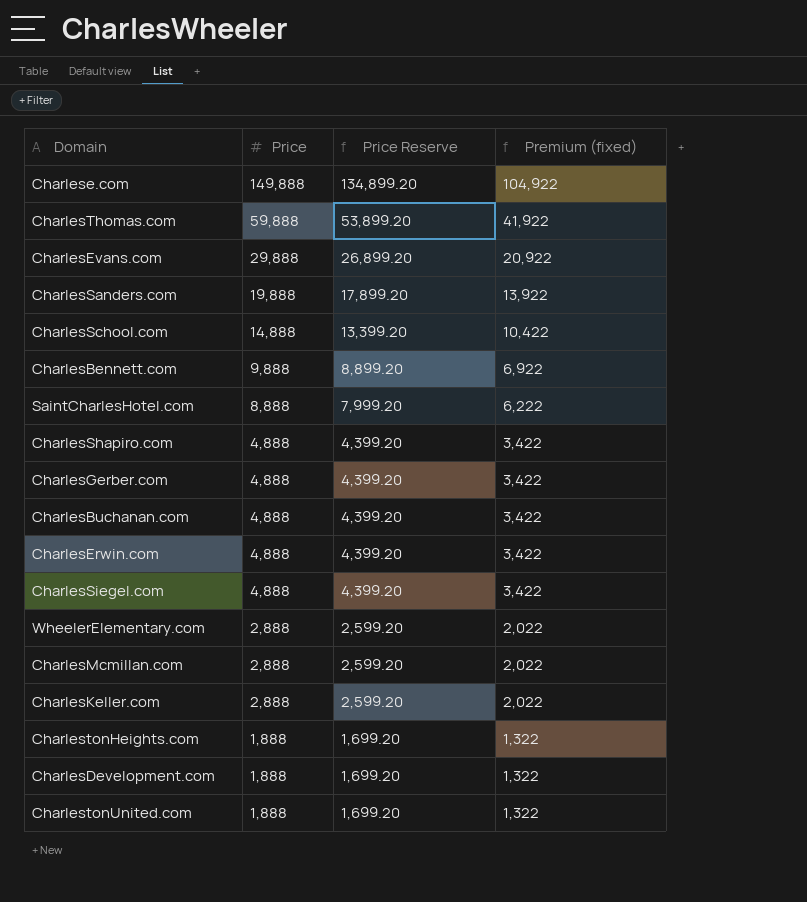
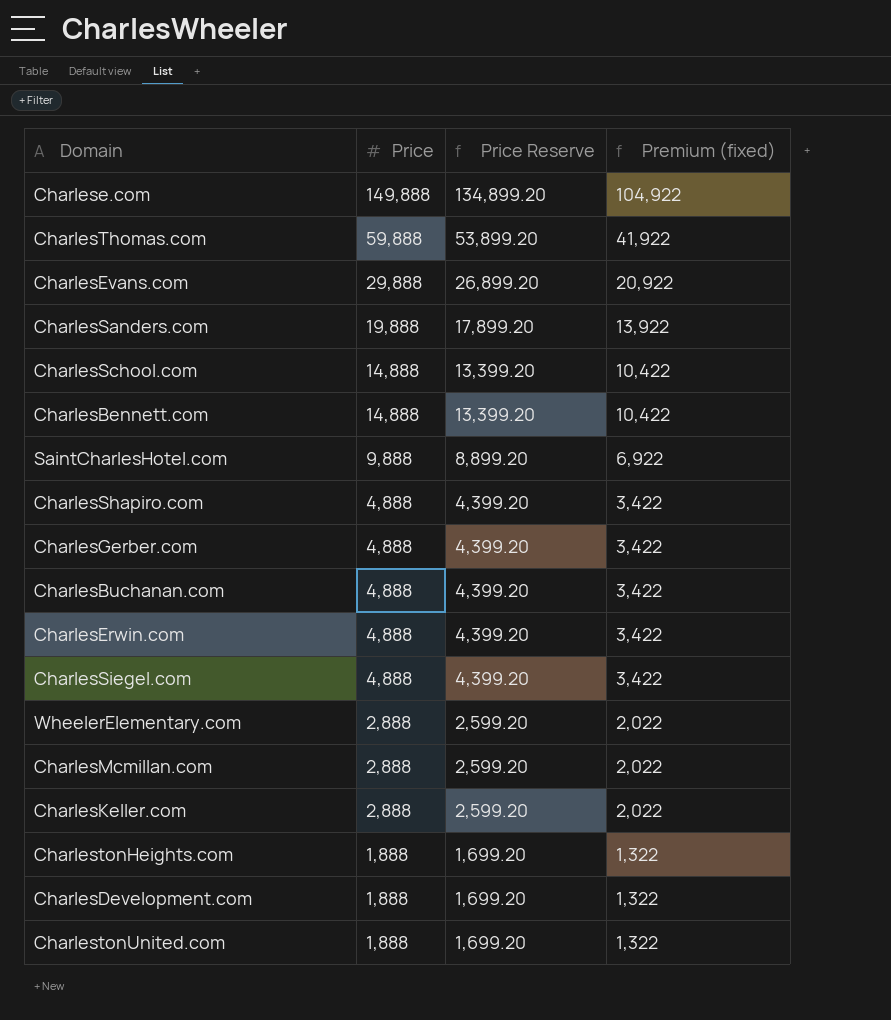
CharlesBennett.com | Price: 9,888 -> 14,888
CharlesBennett.com | Price Reserve: 8,899.20 -> 13,399.20
CharlesBennett.com | Premium (fixed): 6,922 -> 10,422
SaintCharlesHotel.com | Price: 8,888 -> 9,888
SaintCharlesHotel.com | Price Reserve: 7,999.20 -> 8,899.20
SaintCharlesHotel.com | Premium (fixed): 6,222 -> 6,922

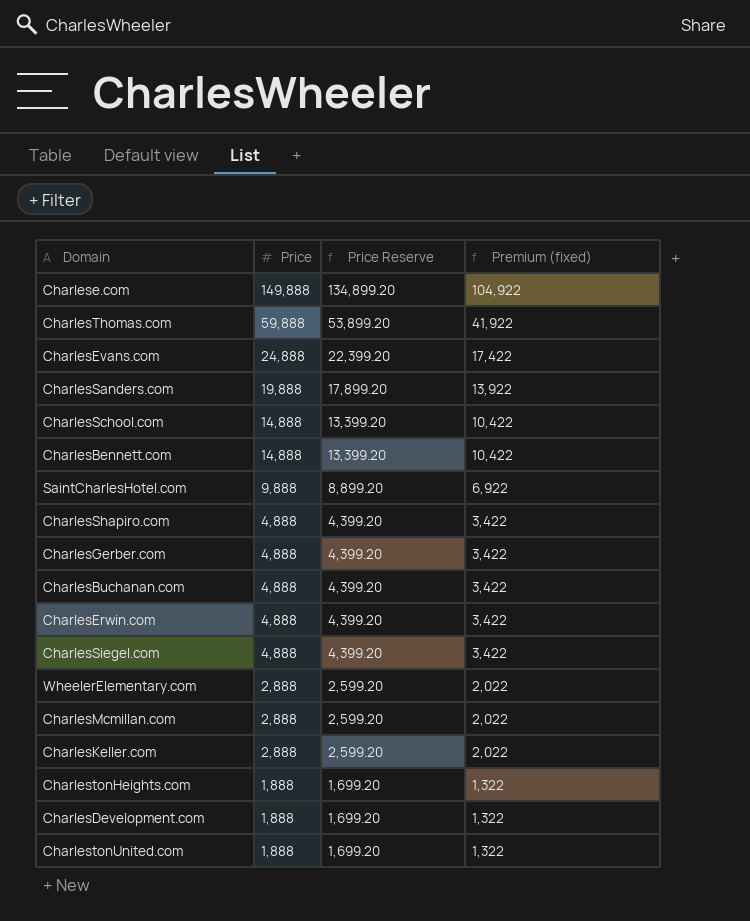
CharlesEvans.com | Price: 29,888 -> 24,888
CharlesEvans.com | Price Reserve: 26,899.20 -> 22,399.20
CharlesEvans.com | Premium (fixed): 20,922 -> 17,422

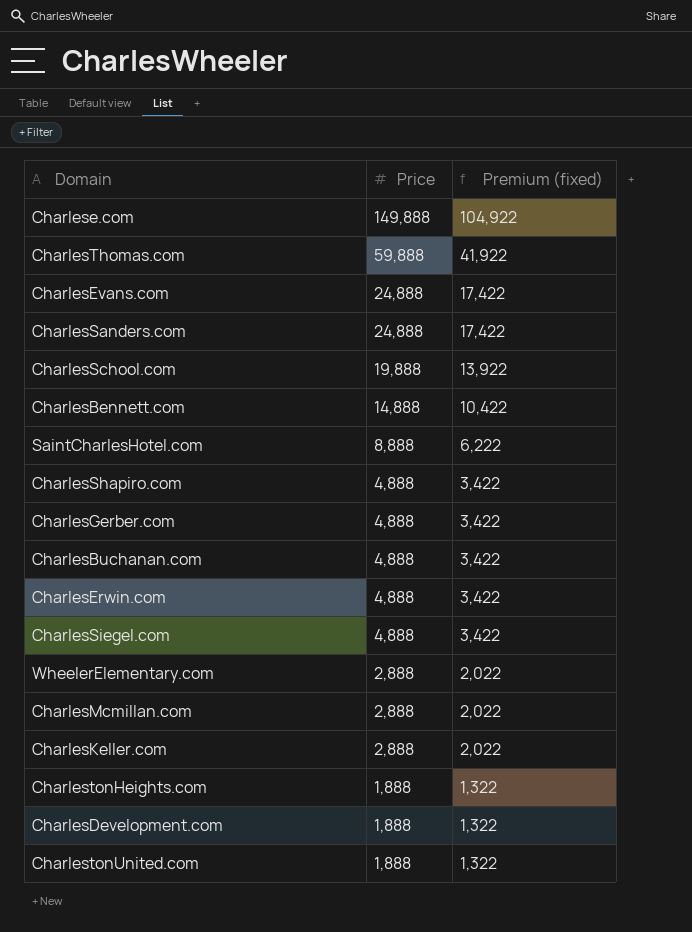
column Price Reserve | formula: [Price] * 0.9 -> none
CharlesSanders.com | Price: 19,888 -> 24,888
CharlesSanders.com | Premium (fixed): 13,922 -> 17,422
CharlesSchool.com | Price: 14,888 -> 19,888
CharlesSchool.com | Premium (fixed): 10,422 -> 13,922
SaintCharlesHotel.com | Price: 9,888 -> 8,888
SaintCharlesHotel.com | Premium (fixed): 6,922 -> 6,222

